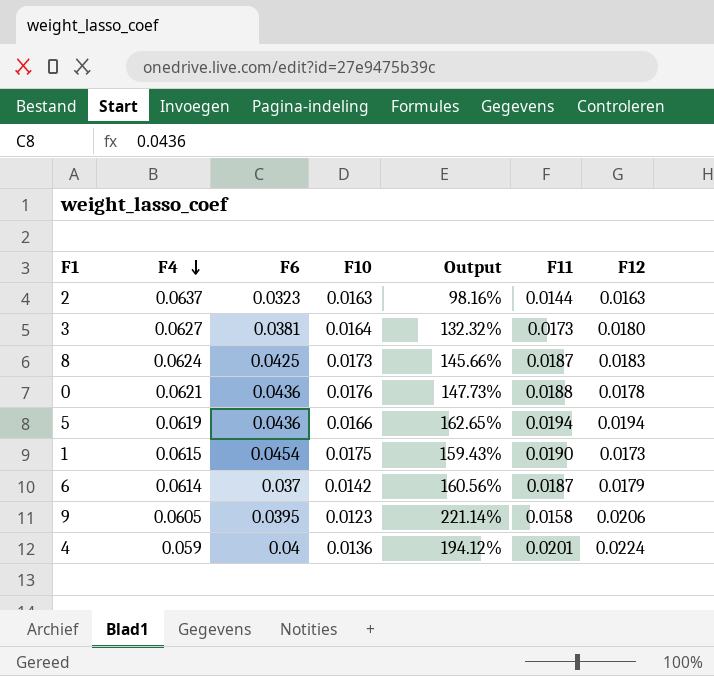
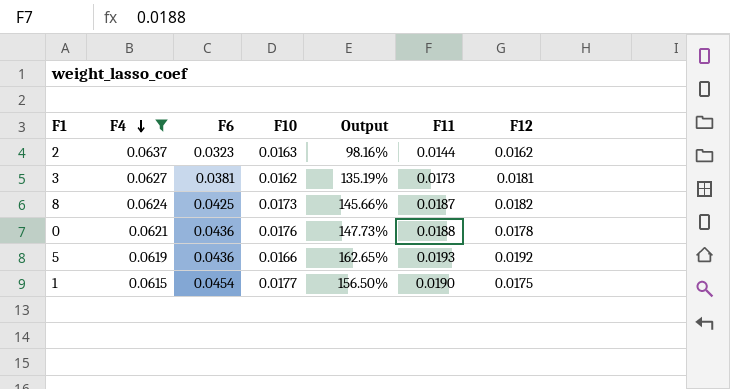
filter: none -> F4 >= 0.0615
2 | F12: 0.0163 -> 0.0162
3 | F10: 0.0164 -> 0.0162
3 | Output: 132.32% -> 135.19%
3 | F12: 0.0180 -> 0.0181
8 | F12: 0.0183 -> 0.0182
5 | F11: 0.0194 -> 0.0193
5 | F12: 0.0194 -> 0.0192
1 | F10: 0.0175 -> 0.0177
1 | Output: 159.43% -> 156.50%
1 | F12: 0.0173 -> 0.0175

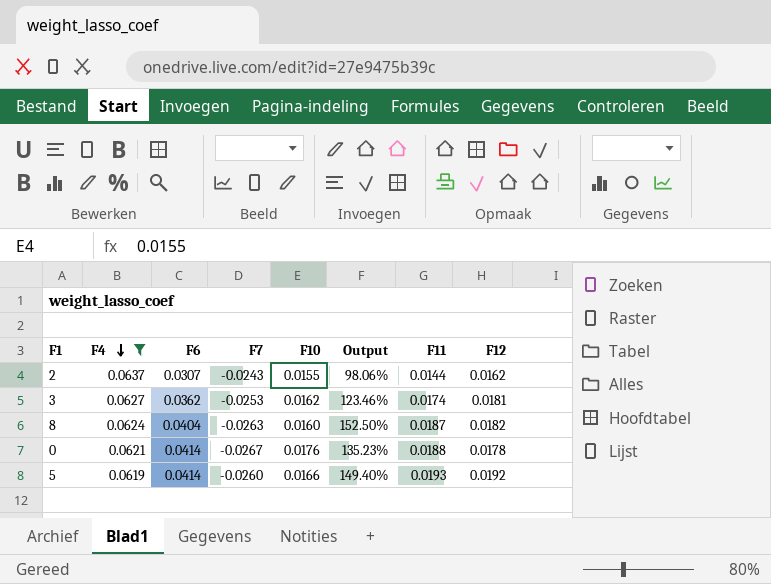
column F7 | position: none -> 4
row 1: 0.0615 | 0.0454 | 0.0177 | 156.50% | 0.0190 | 0.0175 -> none
2 | F6: 0.0323 -> 0.0307
2 | F10: 0.0163 -> 0.0155
2 | Output: 98.16% -> 98.06%
3 | F6: 0.0381 -> 0.0362
3 | Output: 135.19% -> 123.46%
3 | F11: 0.0173 -> 0.0174
8 | F6: 0.0425 -> 0.0404
8 | F10: 0.0173 -> 0.0160
8 | Output: 145.66% -> 152.50%
0 | F6: 0.0436 -> 0.0414
0 | Output: 147.73% -> 135.23%
5 | F6: 0.0436 -> 0.0414
5 | Output: 162.65% -> 149.40%

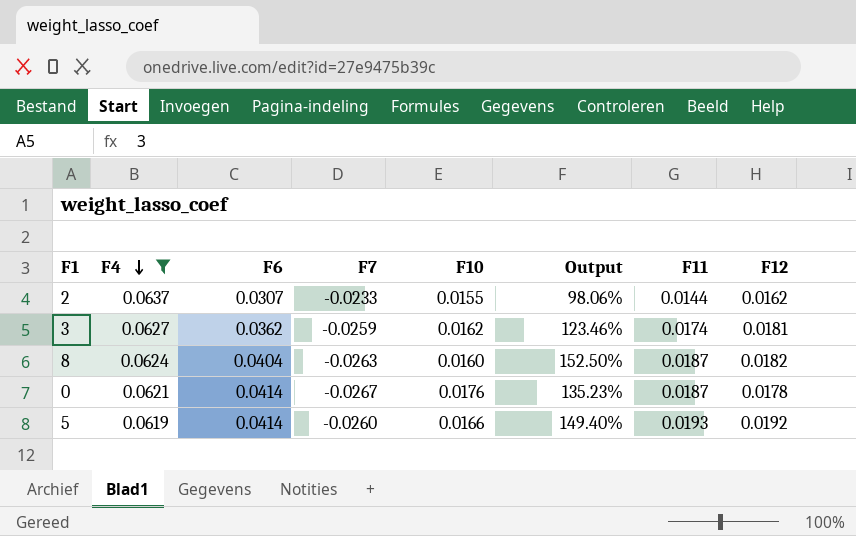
2 | F7: -0.0243 -> -0.0233
3 | F7: -0.0253 -> -0.0259
0 | F11: 0.0188 -> 0.0187

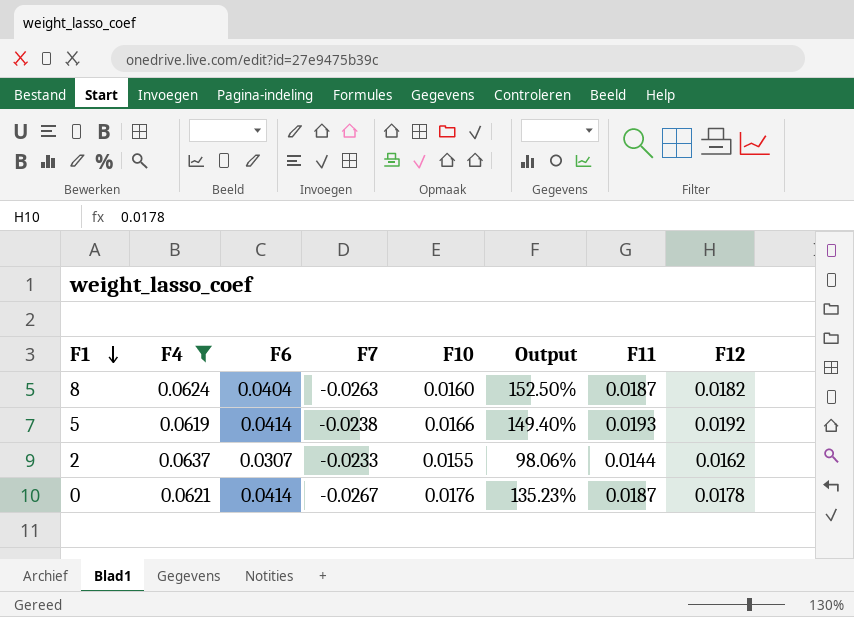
row order: F4 descending -> F1 descending
row 3: 0.0627 | 0.0362 | -0.0259 | 0.0162 | 123.46% | 0.0174 | 0.0181 -> none
5 | F7: -0.0260 -> -0.0238

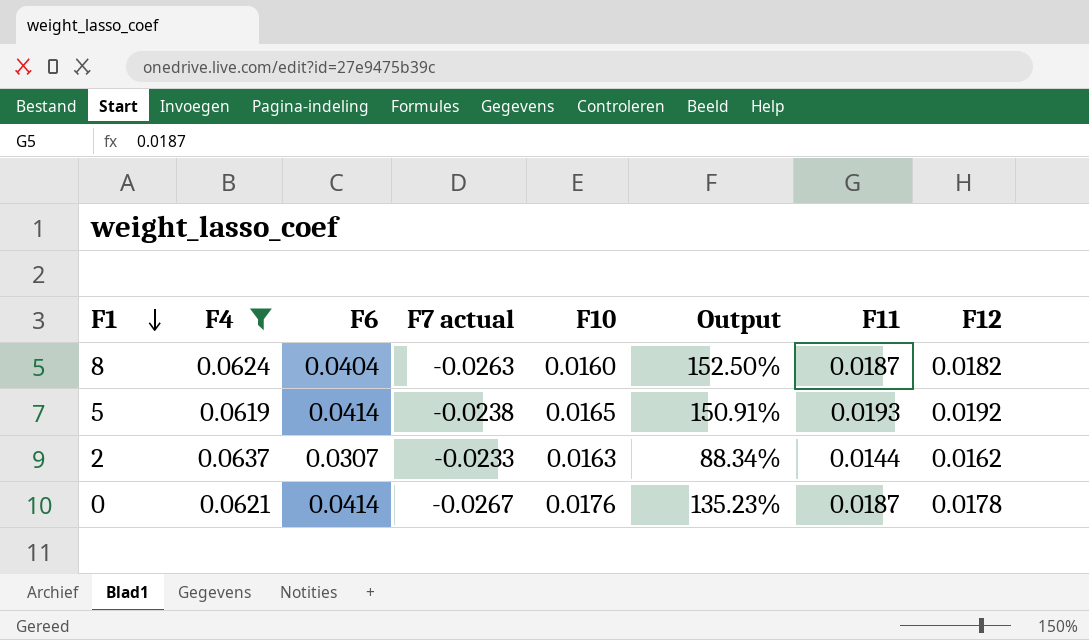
column name: F7 -> F7 actual
5 | F10: 0.0166 -> 0.0165
5 | Output: 149.40% -> 150.91%
2 | F10: 0.0155 -> 0.0163
2 | Output: 98.06% -> 88.34%

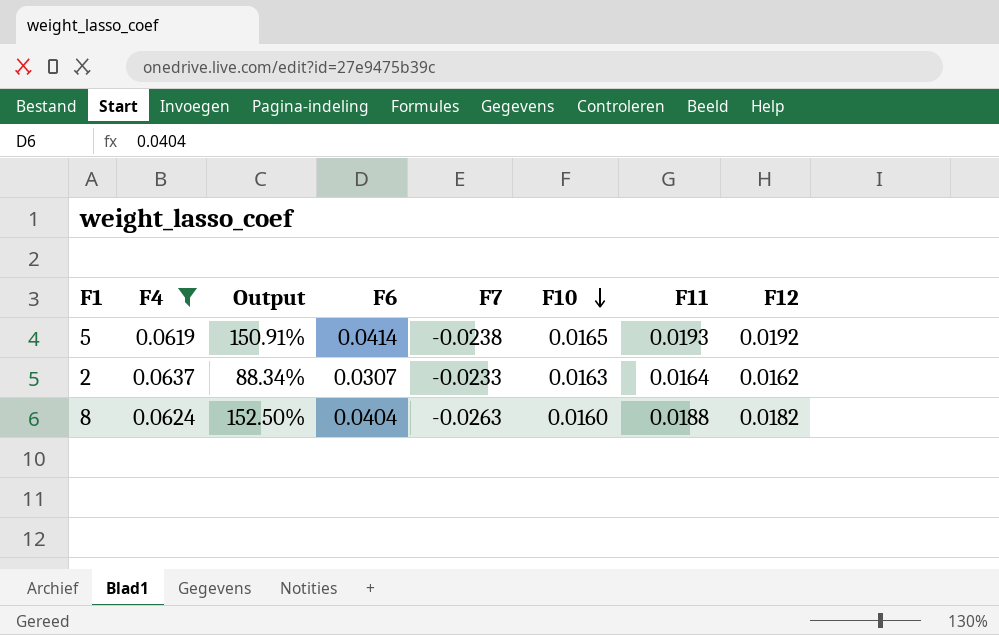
row order: F1 descending -> F10 descending
column Output | position: 6 -> 3
column name: F7 actual -> F7
row 0: 0.0621 | 0.0414 | -0.0267 | 0.0176 | 135.23% | 0.0187 | 0.0178 -> none
2 | F11: 0.0144 -> 0.0164
8 | F11: 0.0187 -> 0.0188

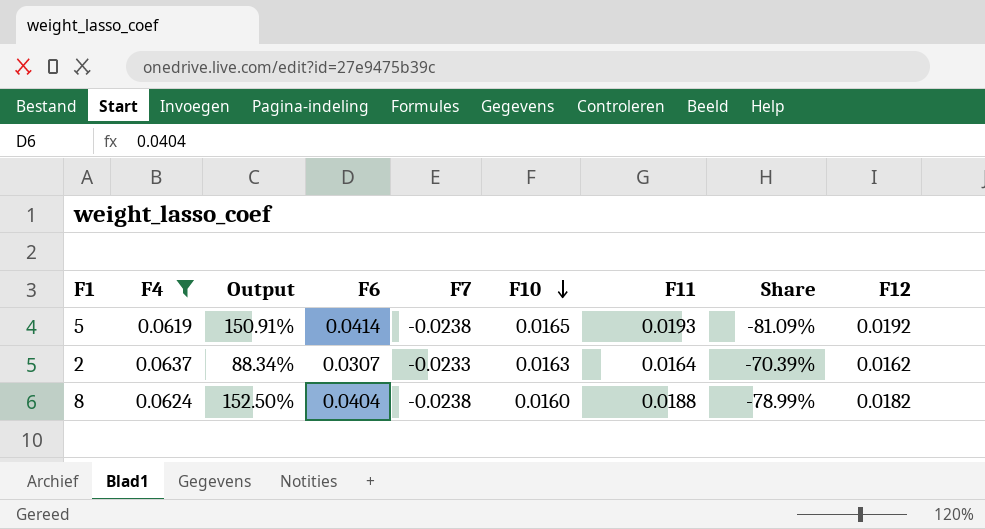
column Share | formula: none -> [F11] / [F7]
8 | F7: -0.0263 -> -0.0238

